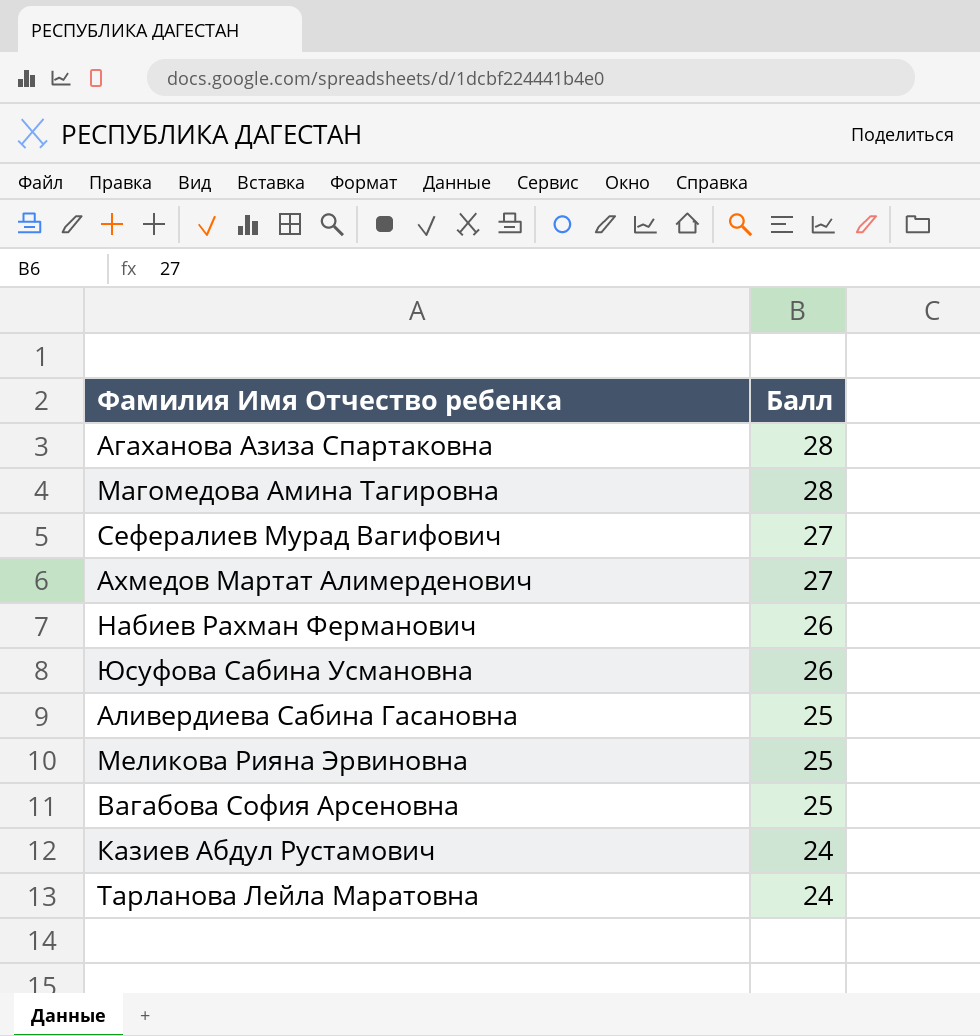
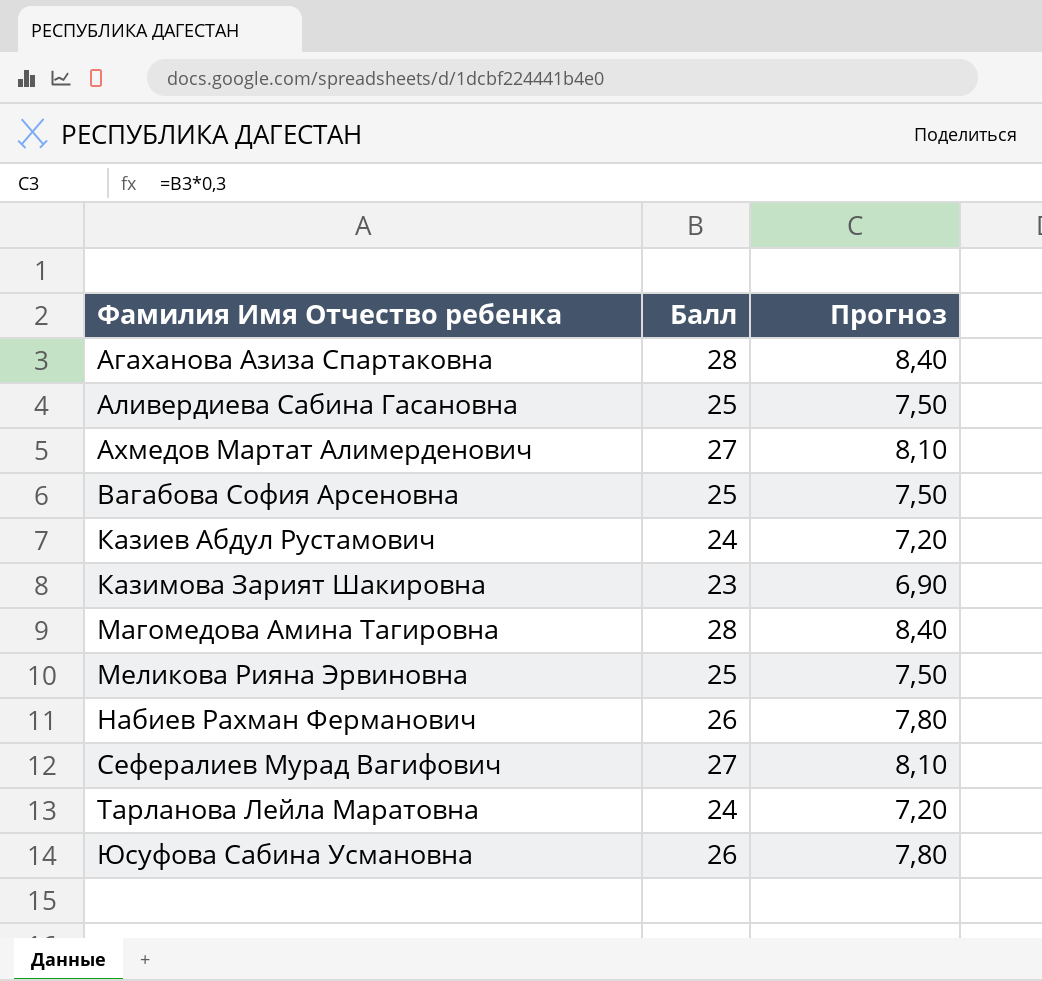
row order: Балл descending -> Фамилия Имя Отчество ребенка ascending
column Прогноз | formula: none -> [Балл] * 0,3
row Казимова Зарият Шакировна: none -> 23 | 6,90

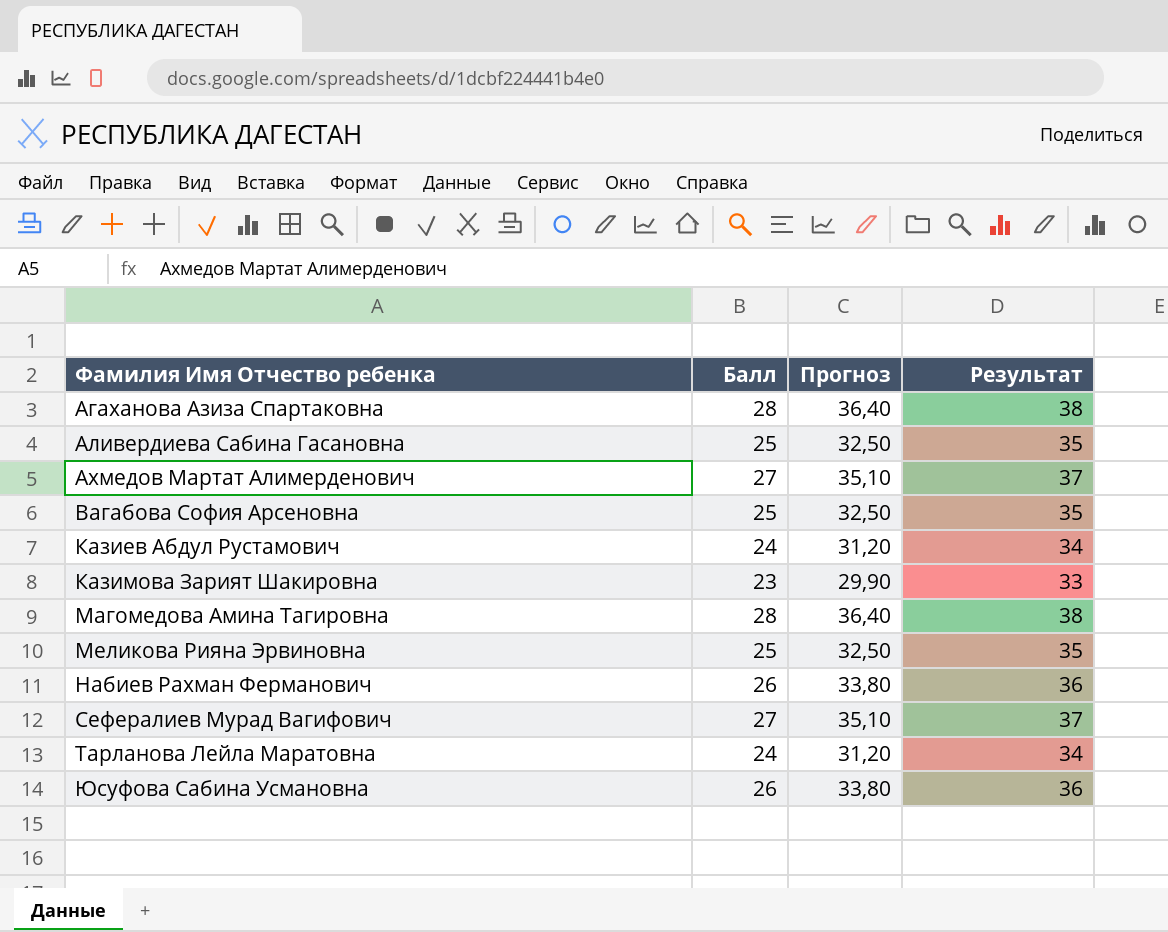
column Прогноз | formula: [Балл] * 0,3 -> [Балл] * 1,3
column Результат | formula: none -> [Балл] + 10

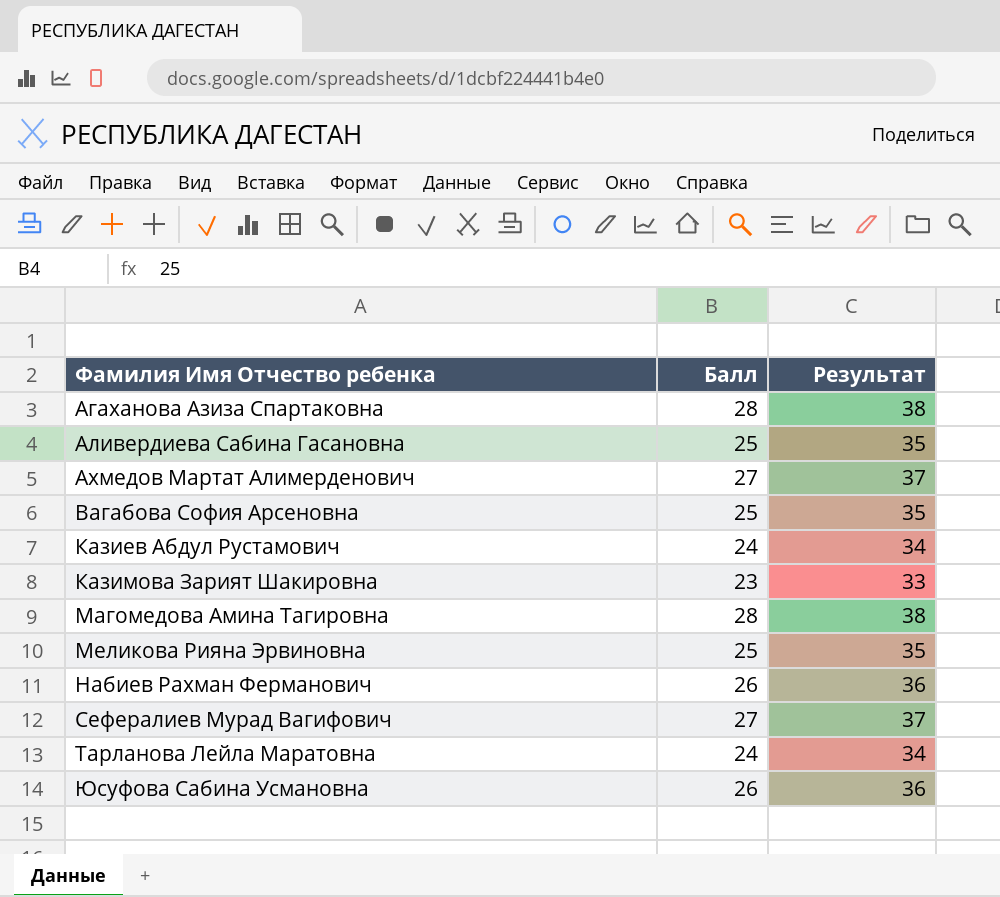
column Прогноз | formula: [Балл] * 1,3 -> none

